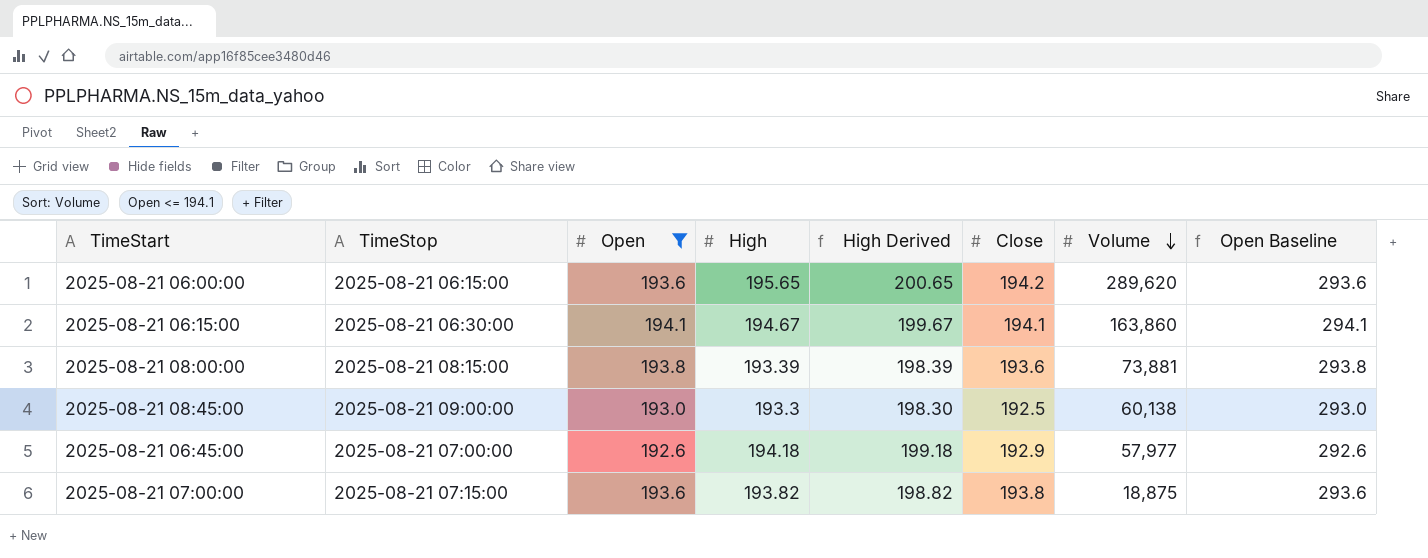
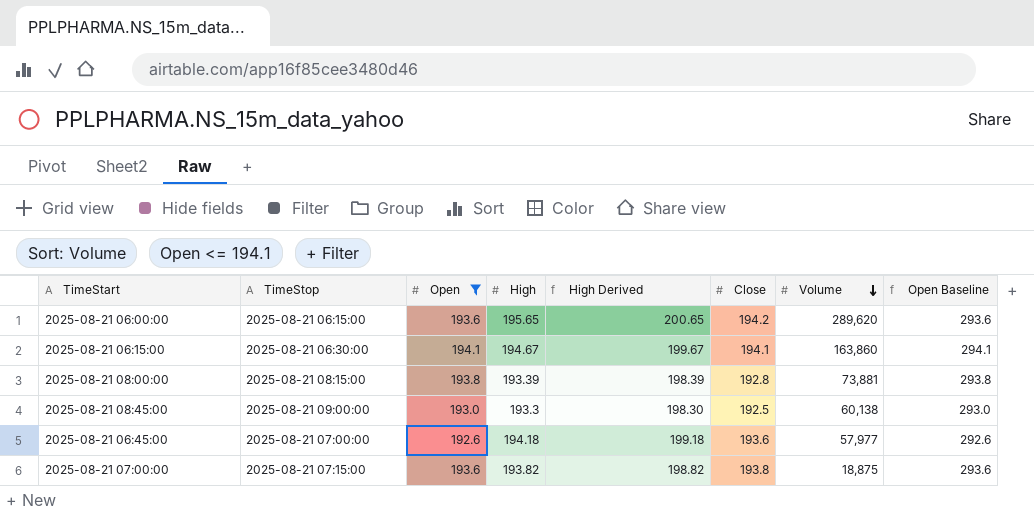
2025-08-21 08:00:00 | Close: 193.6 -> 192.8
2025-08-21 06:45:00 | Close: 192.9 -> 193.6

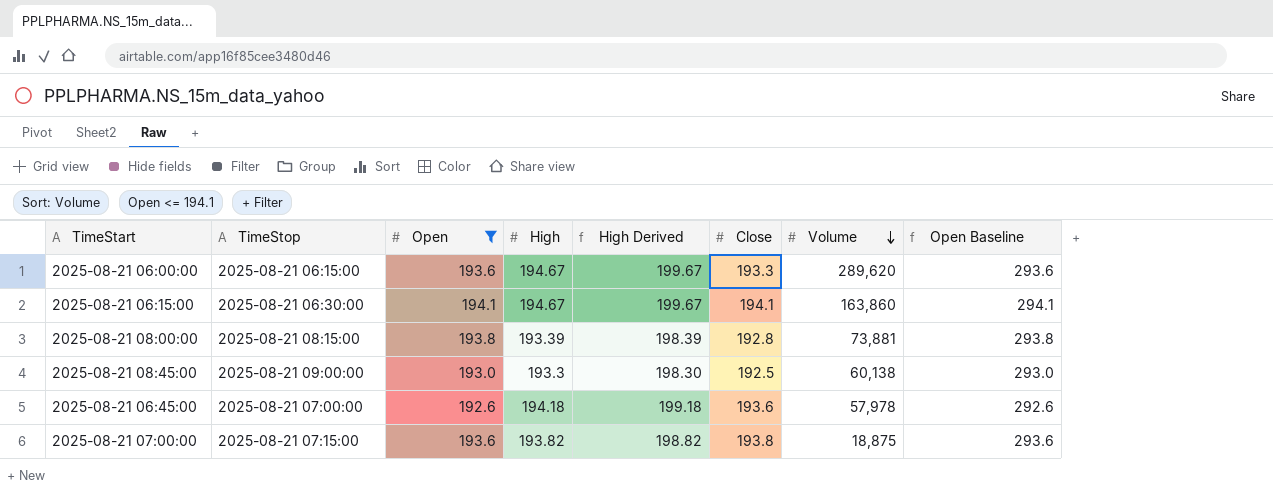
2025-08-21 06:00:00 | High: 195.65 -> 194.67
2025-08-21 06:00:00 | High Derived: 200.65 -> 199.67
2025-08-21 06:00:00 | Close: 194.2 -> 193.3
2025-08-21 06:45:00 | Volume: 57,977 -> 57,978

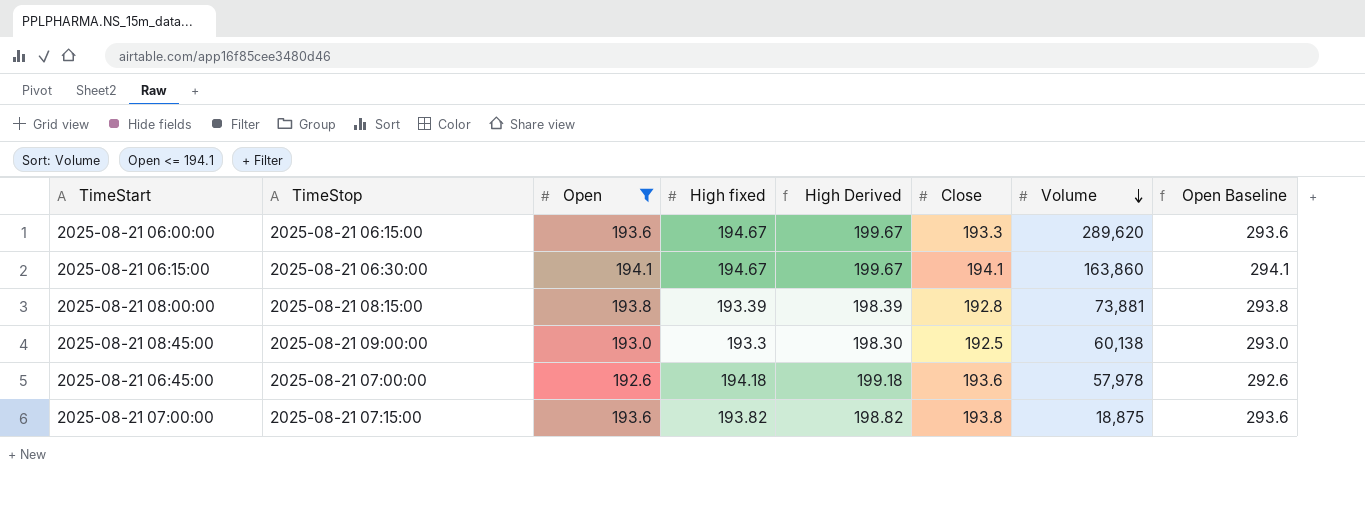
column name: High -> High fixed

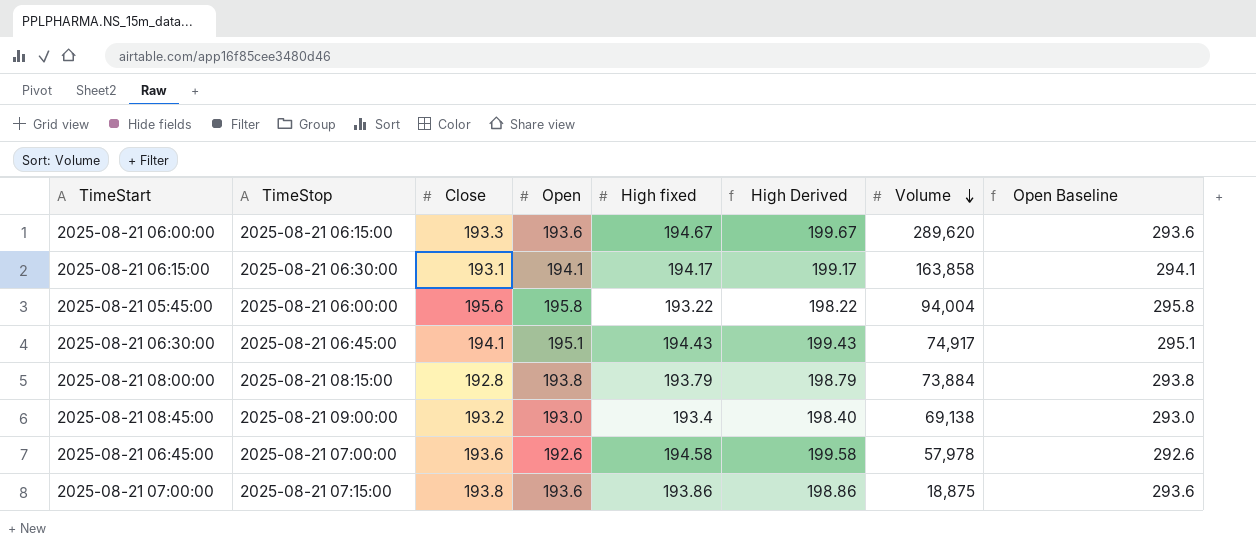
filter: Open <= 194.1 -> none
column Close | position: 6 -> 3
2025-08-21 06:15:00 | Close: 194.1 -> 193.1
2025-08-21 06:15:00 | High fixed: 194.67 -> 194.17
2025-08-21 06:15:00 | High Derived: 199.67 -> 199.17
2025-08-21 06:15:00 | Volume: 163,860 -> 163,858
2025-08-21 08:00:00 | High fixed: 193.39 -> 193.79
2025-08-21 08:00:00 | High Derived: 198.39 -> 198.79
2025-08-21 08:00:00 | Volume: 73,881 -> 73,884
2025-08-21 08:45:00 | Close: 192.5 -> 193.2
2025-08-21 08:45:00 | High fixed: 193.3 -> 193.4
2025-08-21 08:45:00 | High Derived: 198.30 -> 198.40
2025-08-21 08:45:00 | Volume: 60,138 -> 69,138
2025-08-21 06:45:00 | High fixed: 194.18 -> 194.58
2025-08-21 06:45:00 | High Derived: 199.18 -> 199.58
2025-08-21 07:00:00 | High fixed: 193.82 -> 193.86
2025-08-21 07:00:00 | High Derived: 198.82 -> 198.86

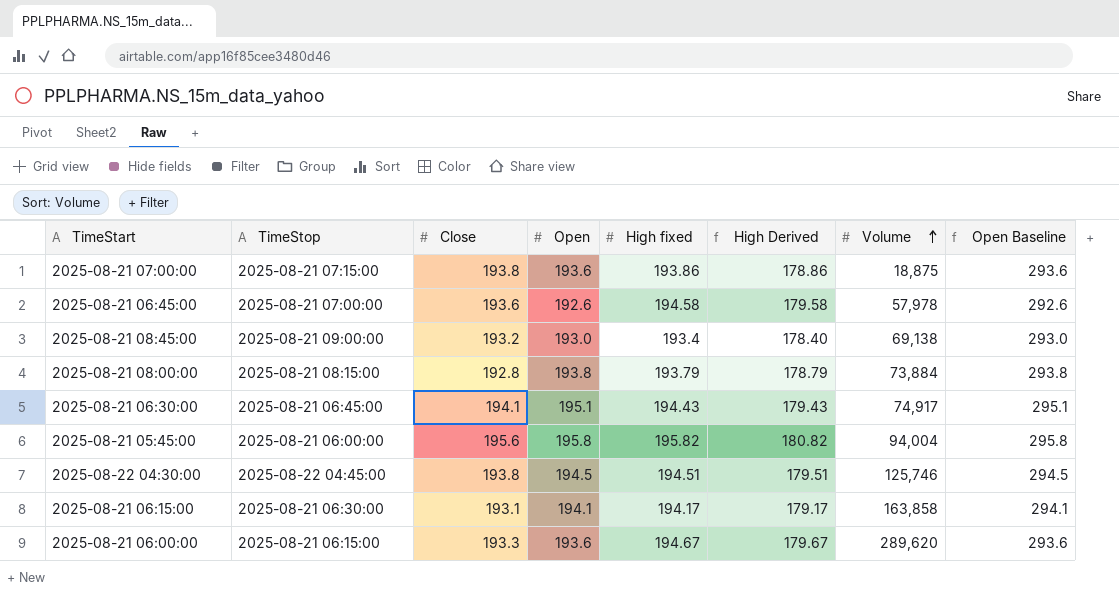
row order: Volume descending -> Volume ascending
column High Derived | formula: [High fixed] + 5 -> [High fixed] - 15
2025-08-21 05:45:00 | High fixed: 193.22 -> 195.82
row 2025-08-22 04:30:00: none -> 2025-08-22 04:45:00 | 193.8 | 194.5 | 194.51 | 179.51 | 125,746 | 294.5

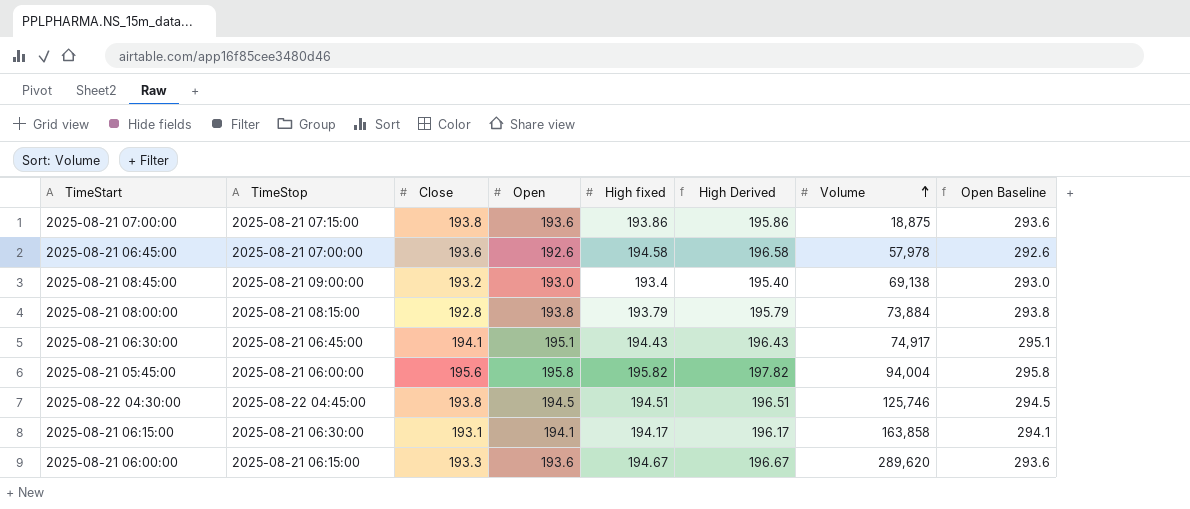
column High Derived | formula: [High fixed] - 15 -> [High fixed] + 2

